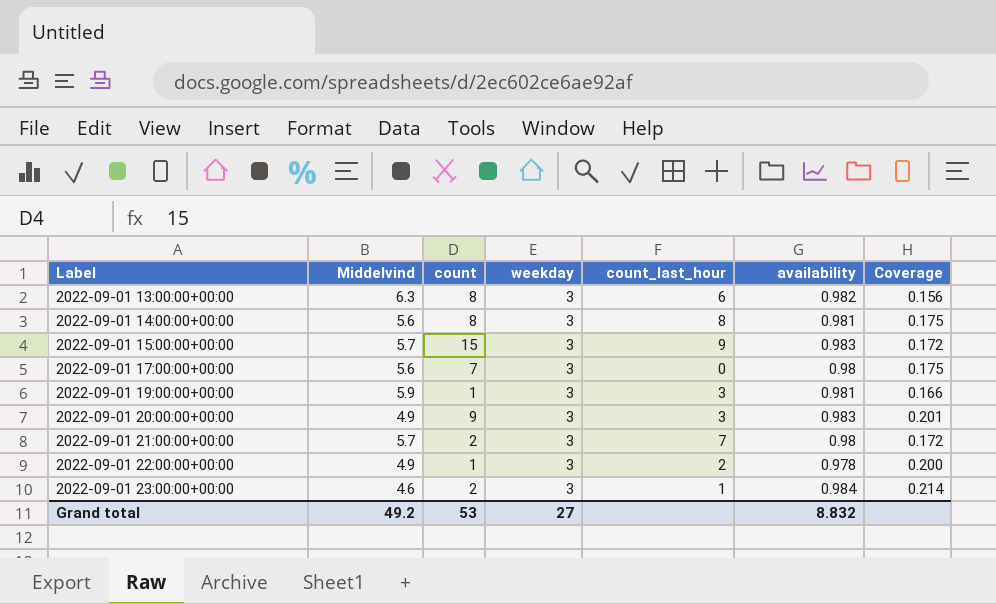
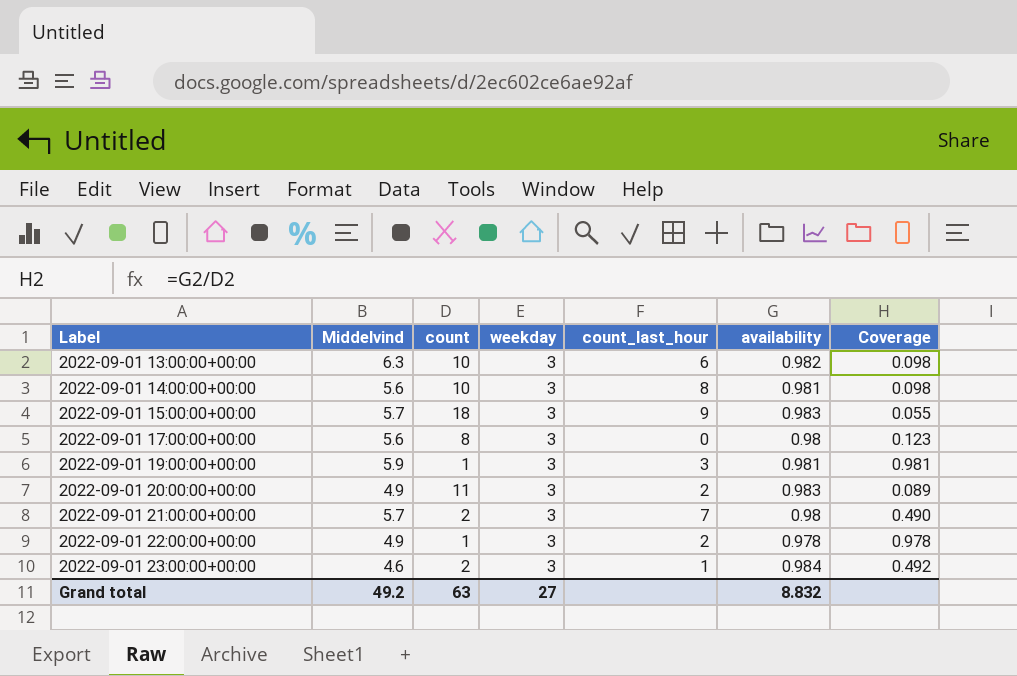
column Coverage | formula: [availability] / [Middelvind] -> [availability] / [count]
2022-09-01 13:00:00+00:00 | count: 8 -> 10
2022-09-01 14:00:00+00:00 | count: 8 -> 10
2022-09-01 15:00:00+00:00 | count: 15 -> 18
2022-09-01 17:00:00+00:00 | count: 7 -> 8
2022-09-01 20:00:00+00:00 | count: 9 -> 11
2022-09-01 20:00:00+00:00 | count_last_hour: 3 -> 2
Grand total | count: 53 -> 63

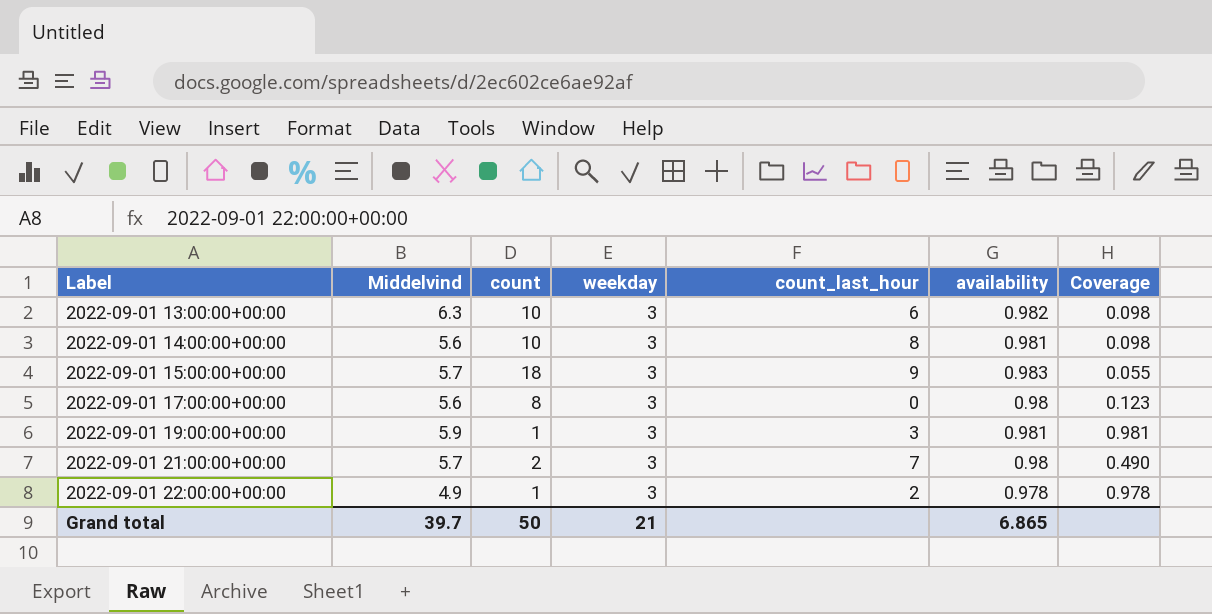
row 2022-09-01 20:00:00+00:00: 4.9 | 11 | 3 | 2 | 0.983 | 0.089 -> none
row 2022-09-01 23:00:00+00:00: 4.6 | 2 | 3 | 1 | 0.984 | 0.492 -> none
Grand total | Middelvind: 49.2 -> 39.7
Grand total | count: 63 -> 50
Grand total | weekday: 27 -> 21
Grand total | availability: 8.832 -> 6.865

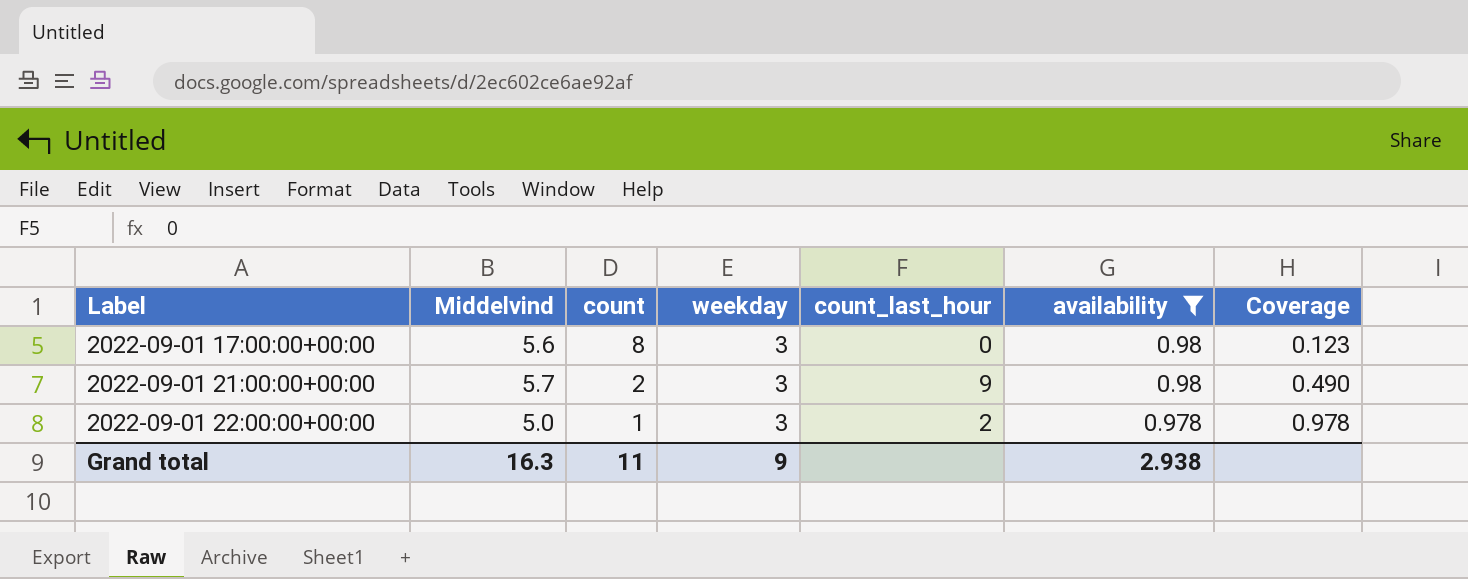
filter: none -> availability <= 0.98
2022-09-01 21:00:00+00:00 | count_last_hour: 7 -> 9
2022-09-01 22:00:00+00:00 | Middelvind: 4.9 -> 5.0
Grand total | Middelvind: 39.7 -> 16.3
Grand total | count: 50 -> 11
Grand total | weekday: 21 -> 9
Grand total | availability: 6.865 -> 2.938

